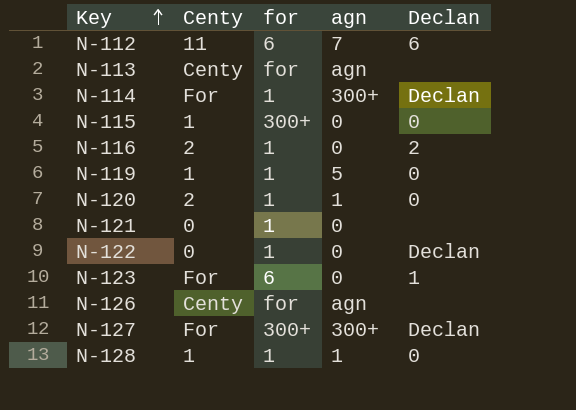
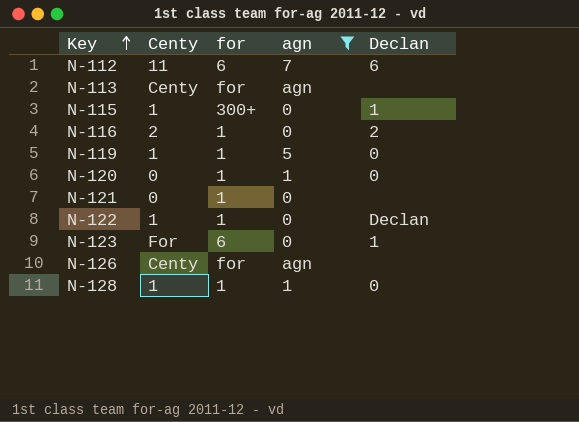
filter: none -> agn != 300+
N-115 | Declan: 0 -> 1
N-120 | Centy: 2 -> 0
N-122 | Centy: 0 -> 1

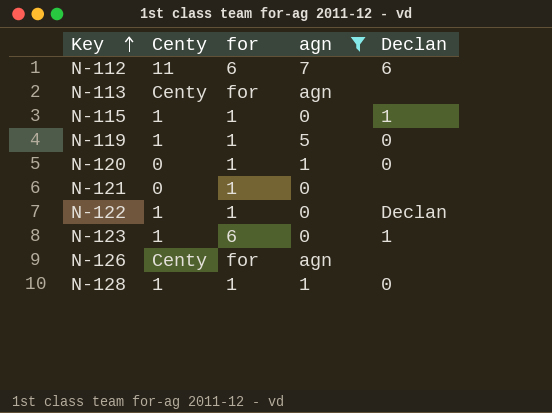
row N-116: 2 | 1 | 0 | 2 -> none
N-115 | for: 300+ -> 1
N-123 | Centy: For -> 1

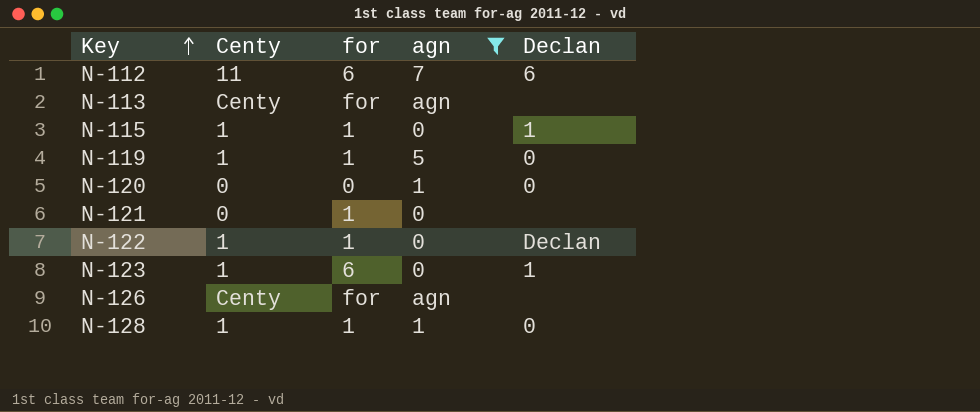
N-120 | for: 1 -> 0

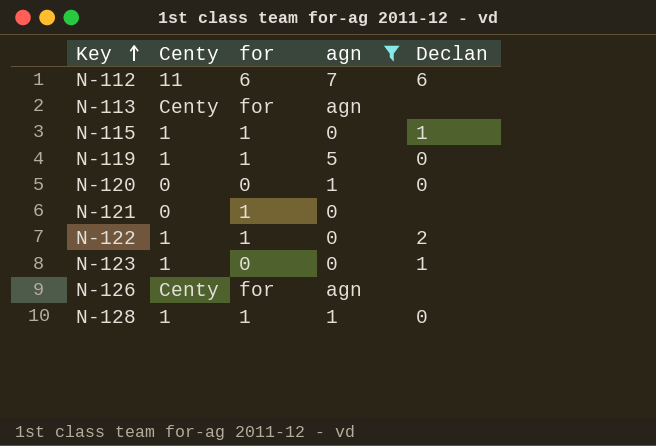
N-122 | Declan: Declan -> 2
N-123 | for: 6 -> 0

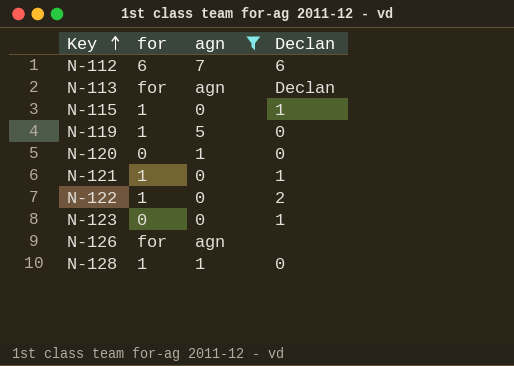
column Centy | position: 2 -> none
N-113 | Declan: none -> Declan
N-121 | Declan: none -> 1

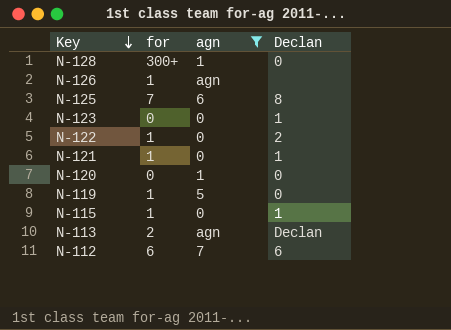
row order: Key ascending -> Key descending
N-128 | for: 1 -> 300+
N-126 | for: for -> 1
row N-125: none -> 7 | 6 | 8
N-113 | for: for -> 2

